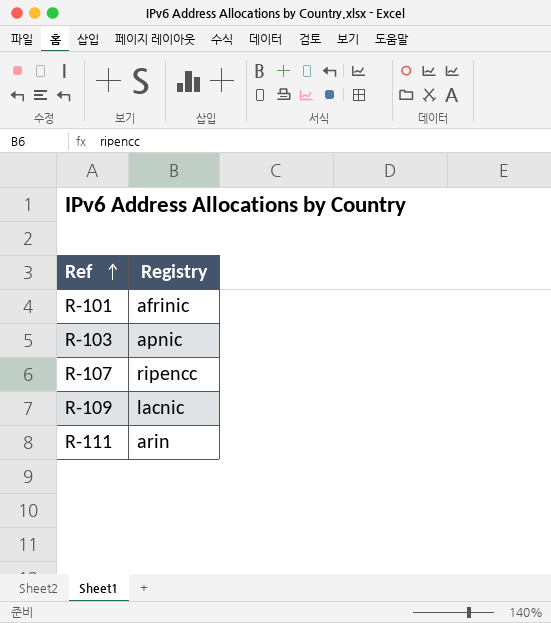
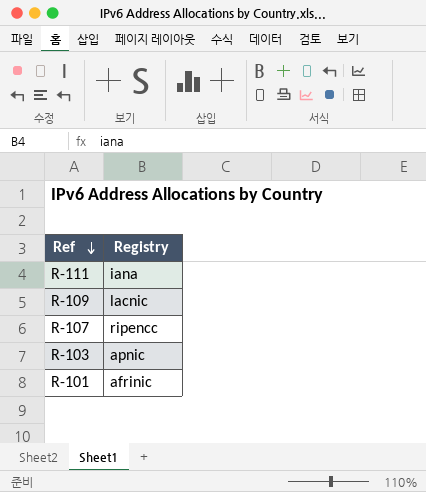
row order: Ref ascending -> Ref descending
R-111 | Registry: arin -> iana

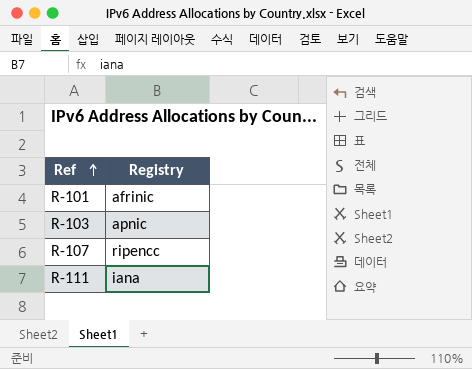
row order: Ref descending -> Ref ascending
row R-109: lacnic -> none

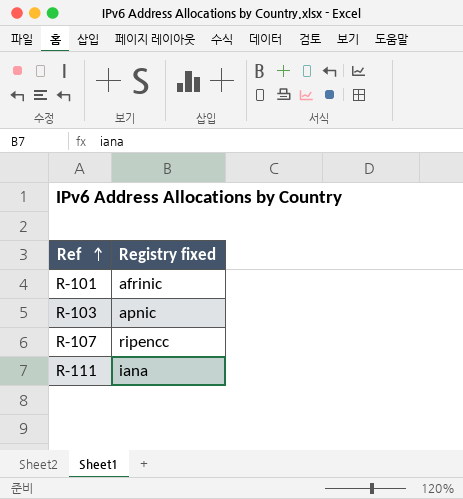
column name: Registry -> Registry fixed

